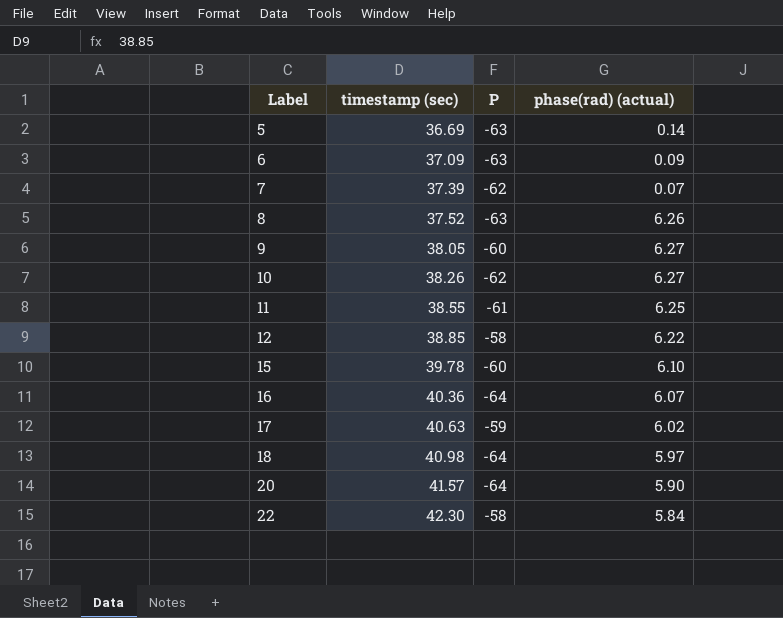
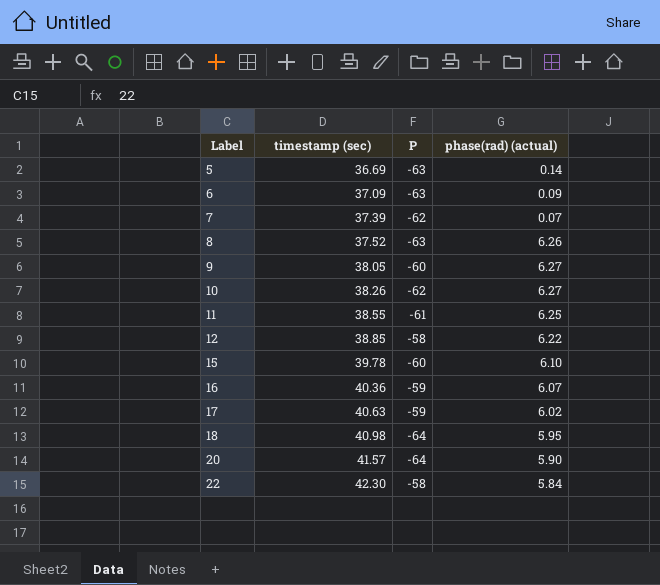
16 | P: -64 -> -59
18 | phase(rad) (actual): 5.97 -> 5.95

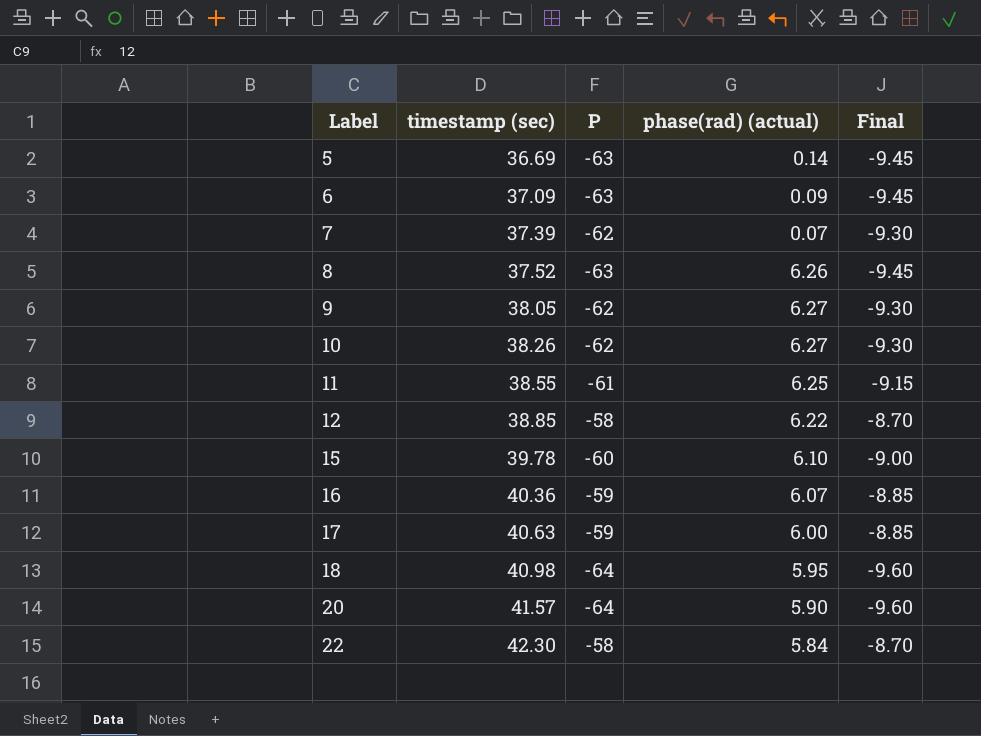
column Final | formula: none -> [P] * 0.15
9 | P: -60 -> -62
17 | phase(rad) (actual): 6.02 -> 6.00

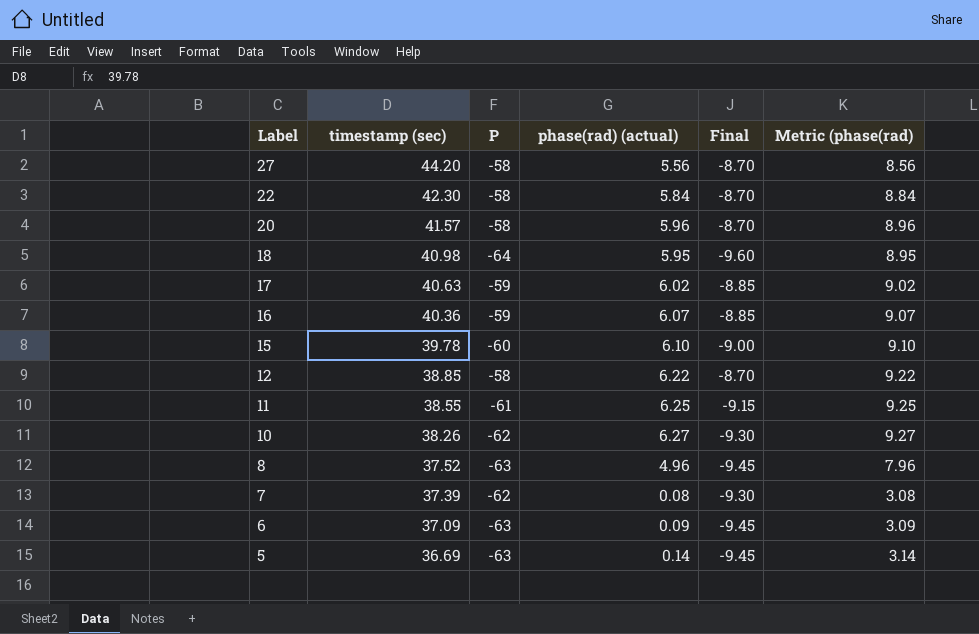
row order: Label ascending -> Label descending
column Metric (phase(rad) | formula: none -> [phase(rad) (actual)] + 3
row 9: 38.05 | -62 | 6.27 | -9.30 -> none
row 27: none -> 44.20 | -58 | 5.56 | -8.70 | 8.56
20 | P: -64 -> -58
20 | phase(rad) (actual): 5.90 -> 5.96
20 | Final: -9.60 -> -8.70
17 | phase(rad) (actual): 6.00 -> 6.02
8 | phase(rad) (actual): 6.26 -> 4.96
7 | phase(rad) (actual): 0.07 -> 0.08

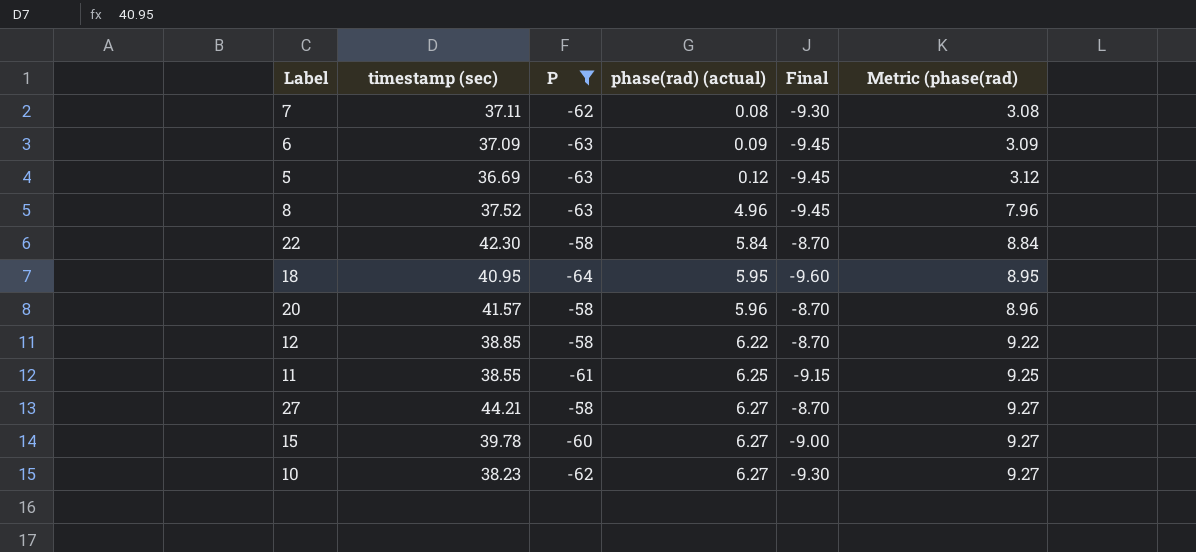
filter: none -> P != -59
row order: Label descending -> phase(rad) (actual) ascending
7 | timestamp (sec): 37.39 -> 37.11
5 | phase(rad) (actual): 0.14 -> 0.12
5 | Metric (phase(rad): 3.14 -> 3.12
18 | timestamp (sec): 40.98 -> 40.95
27 | timestamp (sec): 44.20 -> 44.21
27 | phase(rad) (actual): 5.56 -> 6.27
27 | Metric (phase(rad): 8.56 -> 9.27
15 | phase(rad) (actual): 6.10 -> 6.27
15 | Metric (phase(rad): 9.10 -> 9.27
10 | timestamp (sec): 38.26 -> 38.23

